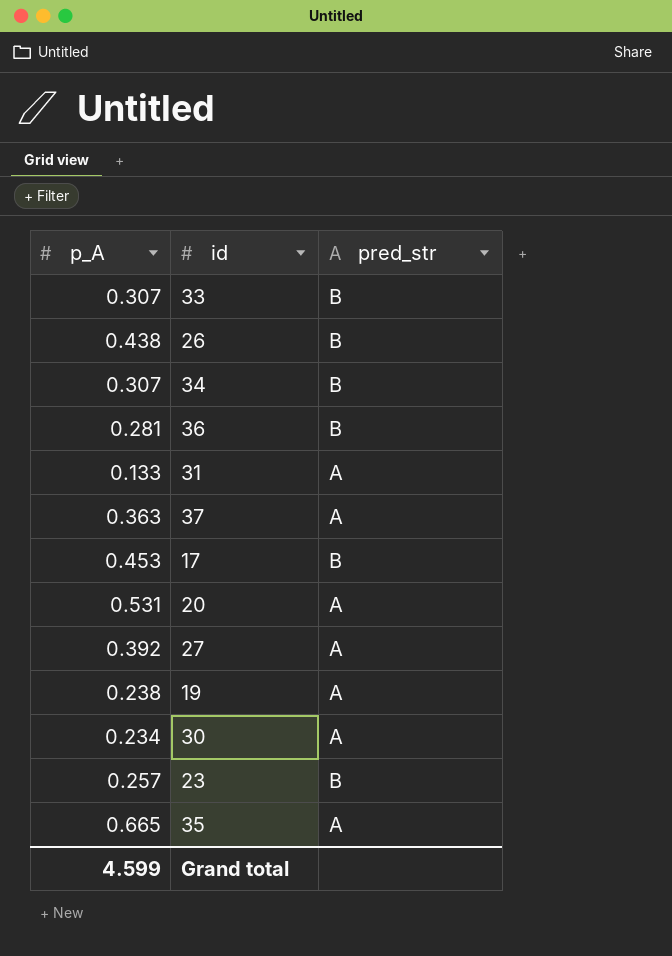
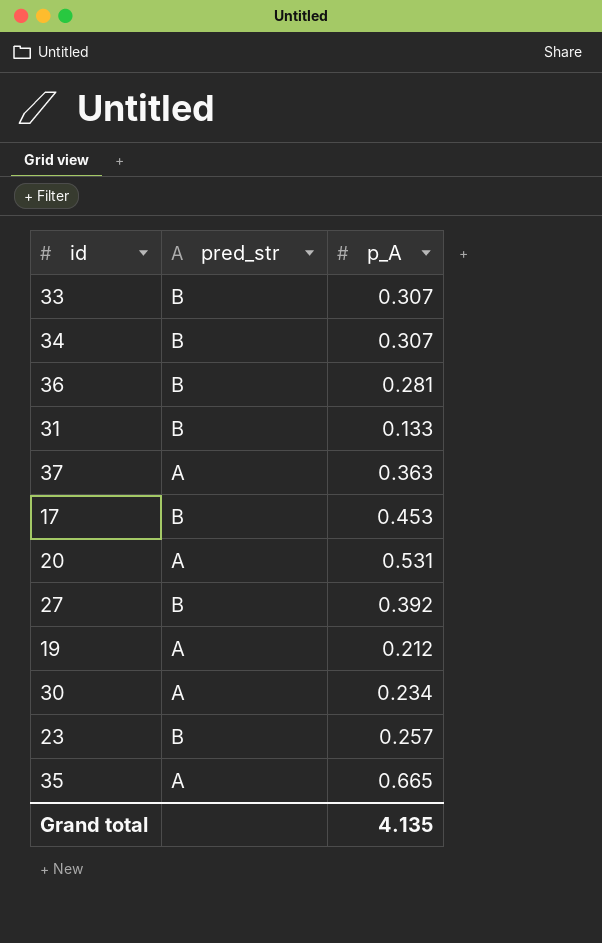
column p_A | position: 1 -> 3
row 26: 0.438 | B -> none
31 | pred_str: A -> B
27 | pred_str: A -> B
19 | p_A: 0.238 -> 0.212
Grand total | p_A: 4.599 -> 4.135

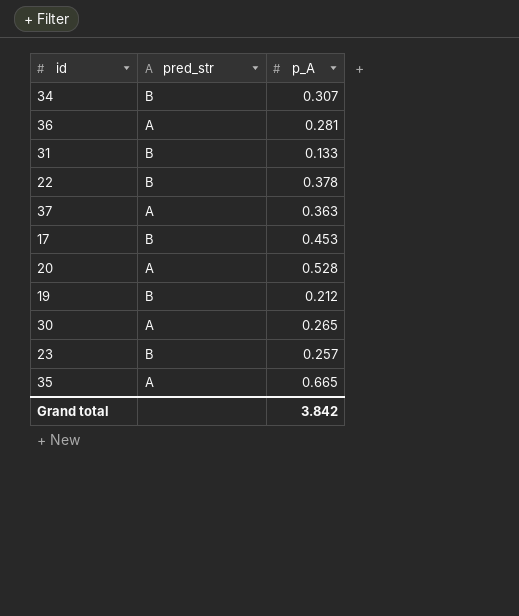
row 33: B | 0.307 -> none
row 27: B | 0.392 -> none
36 | pred_str: B -> A
row 22: none -> B | 0.378
20 | p_A: 0.531 -> 0.528
19 | pred_str: A -> B
30 | p_A: 0.234 -> 0.265
Grand total | p_A: 4.135 -> 3.842

